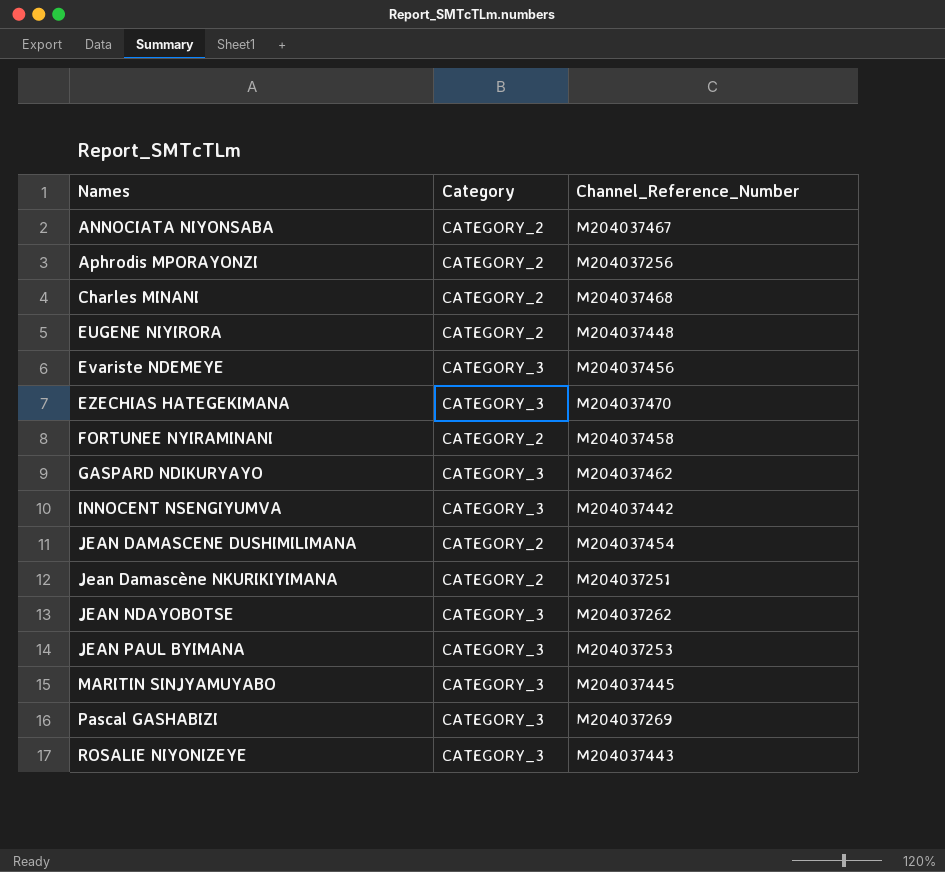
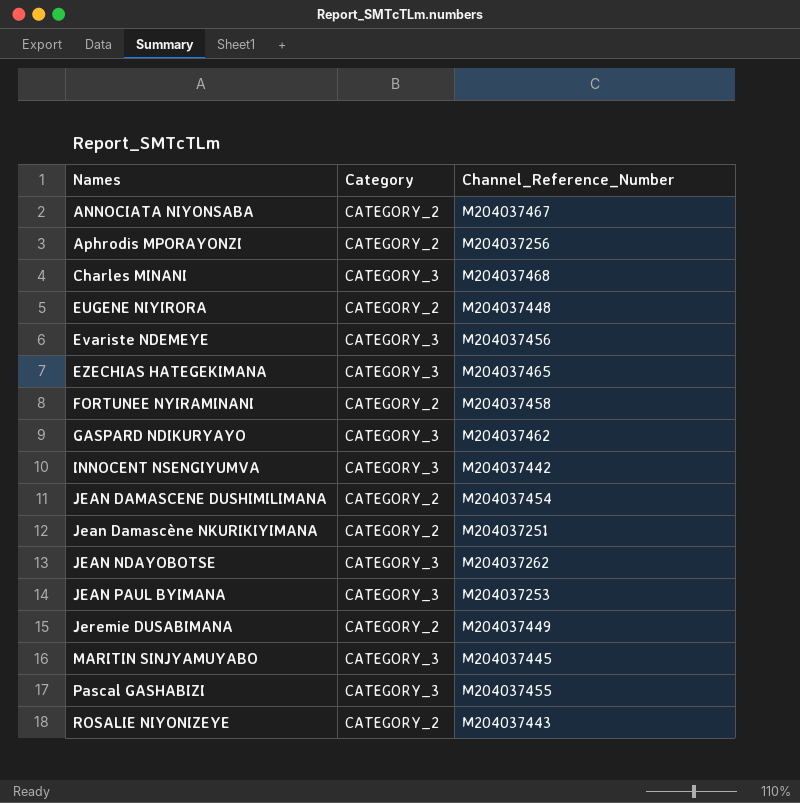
Charles MINANI | Category: CATEGORY_2 -> CATEGORY_3
EZECHIAS HATEGEKIMANA | Channel_Reference_Number: M204037470 -> M204037465
row Jeremie DUSABIMANA: none -> CATEGORY_2 | M204037449
Pascal GASHABIZI | Channel_Reference_Number: M204037269 -> M204037455
ROSALIE NIYONIZEYE | Category: CATEGORY_3 -> CATEGORY_2

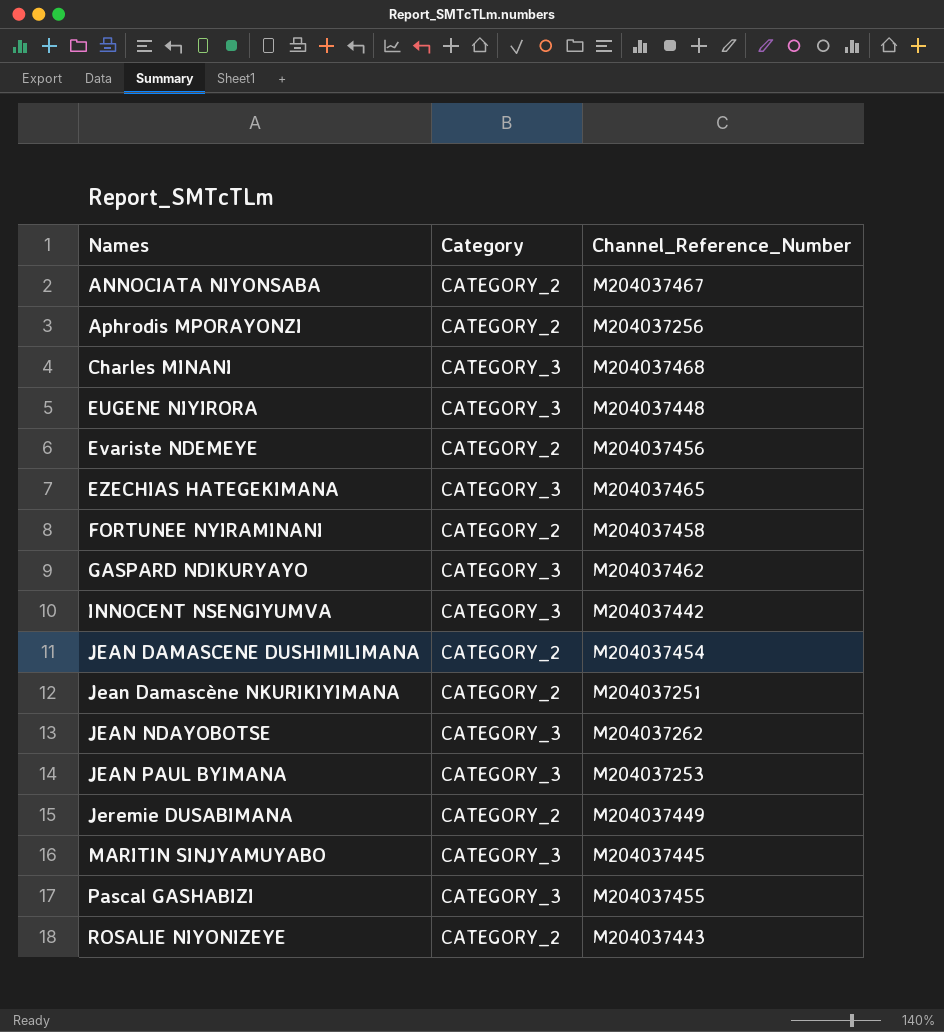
EUGENE NIYIRORA | Category: CATEGORY_2 -> CATEGORY_3
Evariste NDEMEYE | Category: CATEGORY_3 -> CATEGORY_2

